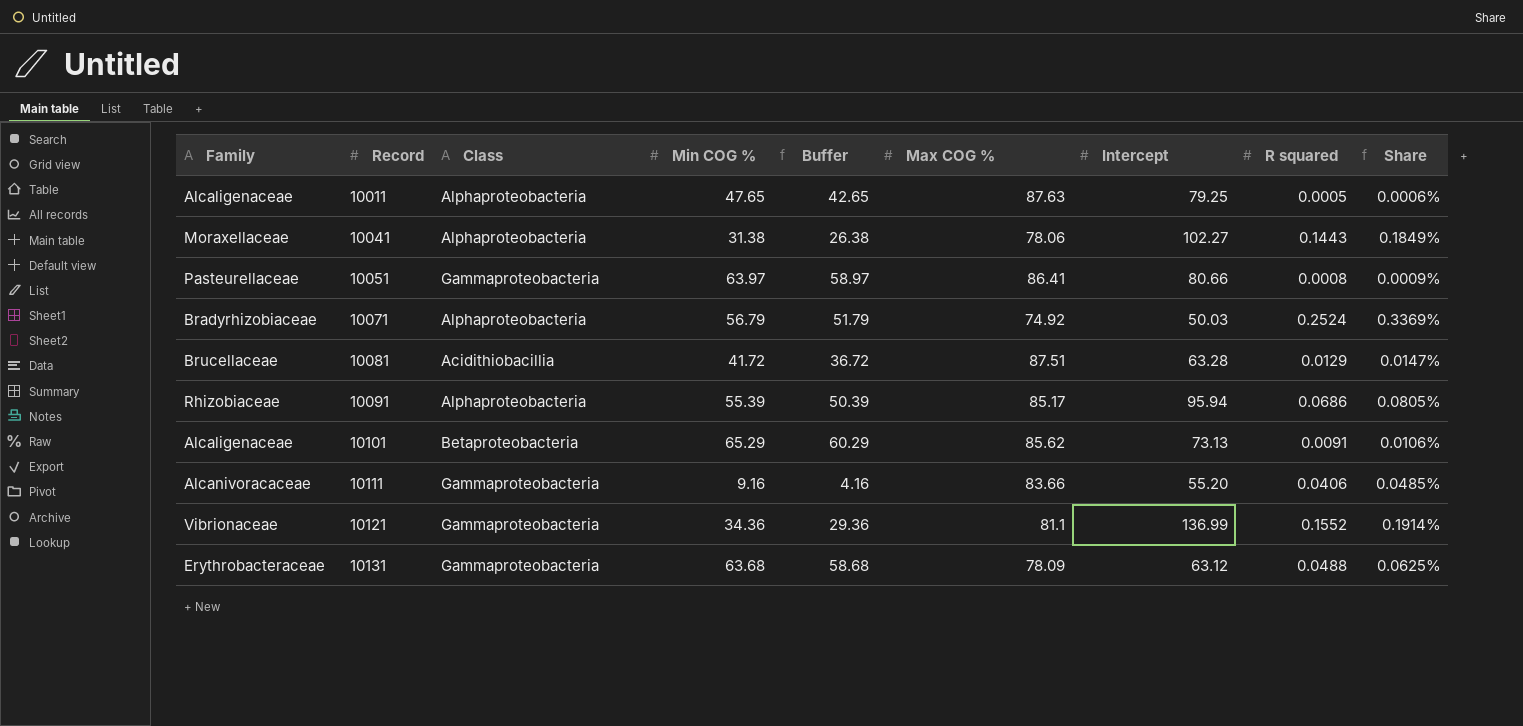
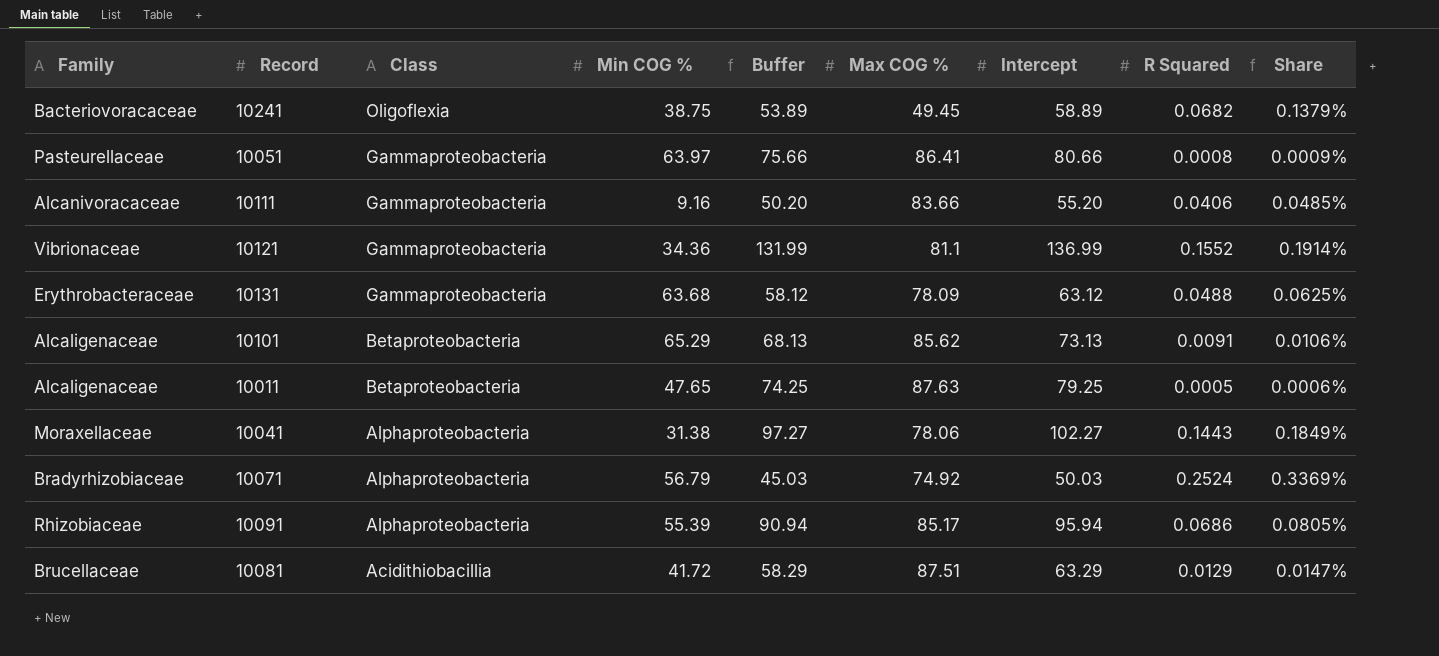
row order: Record ascending -> Class descending
column Buffer | formula: [Min COG %] - 5 -> [Intercept] - 5
column name: R squared -> R Squared
row 10241: none -> Bacteriovoracaceae | Oligoflexia | 38.75 | 53.89 | 49.45 | 58.89 | 0.0682 | 0.1379%
10011 | Class: Alphaproteobacteria -> Betaproteobacteria
10081 | Intercept: 63.28 -> 63.29

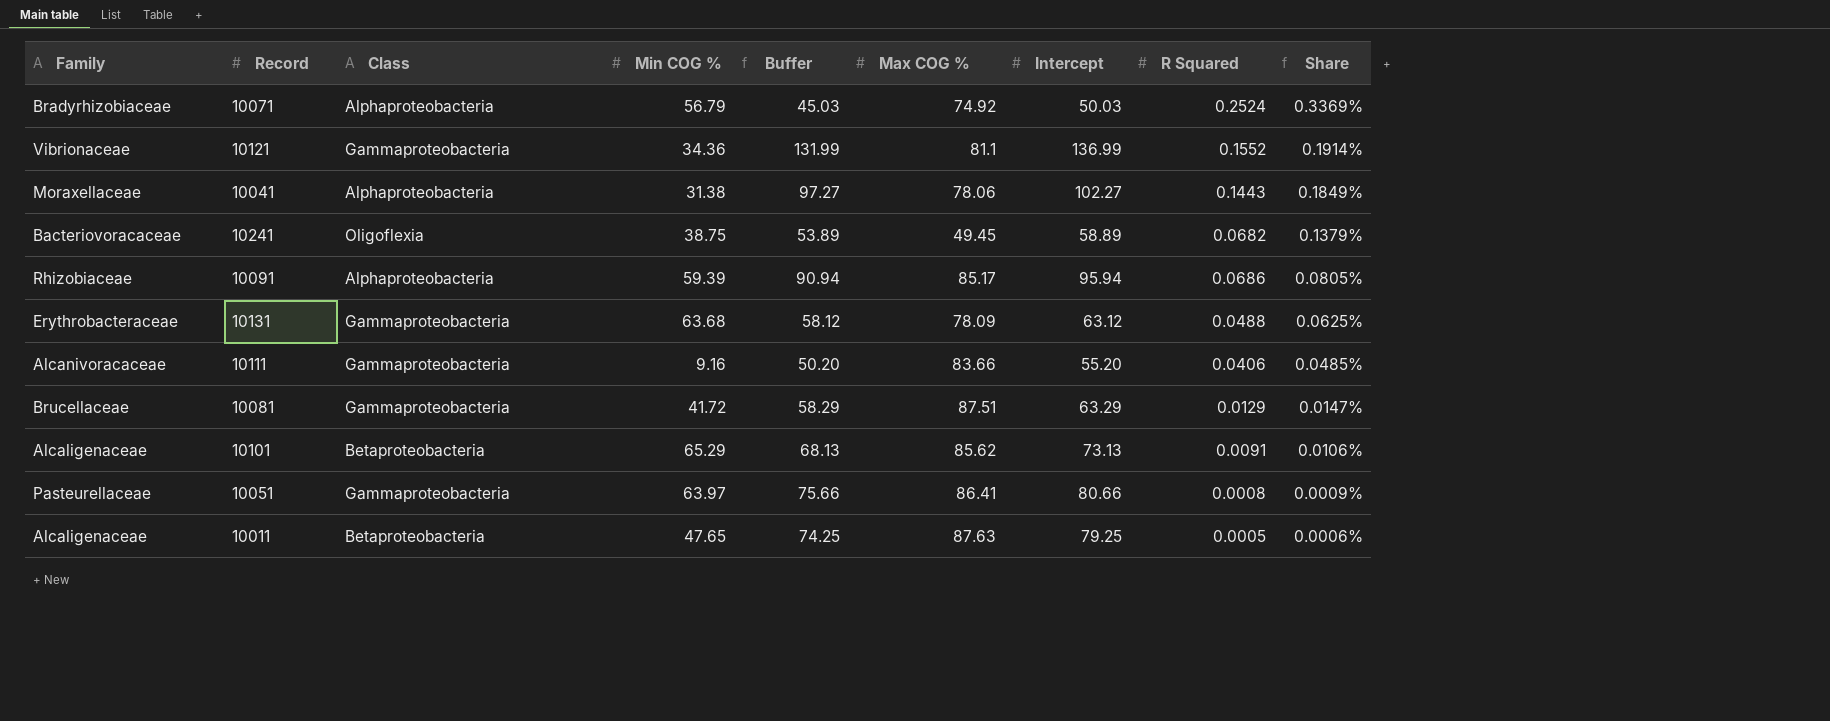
row order: Class descending -> Share descending
10091 | Min COG %: 55.39 -> 59.39
10081 | Class: Acidithiobacillia -> Gammaproteobacteria

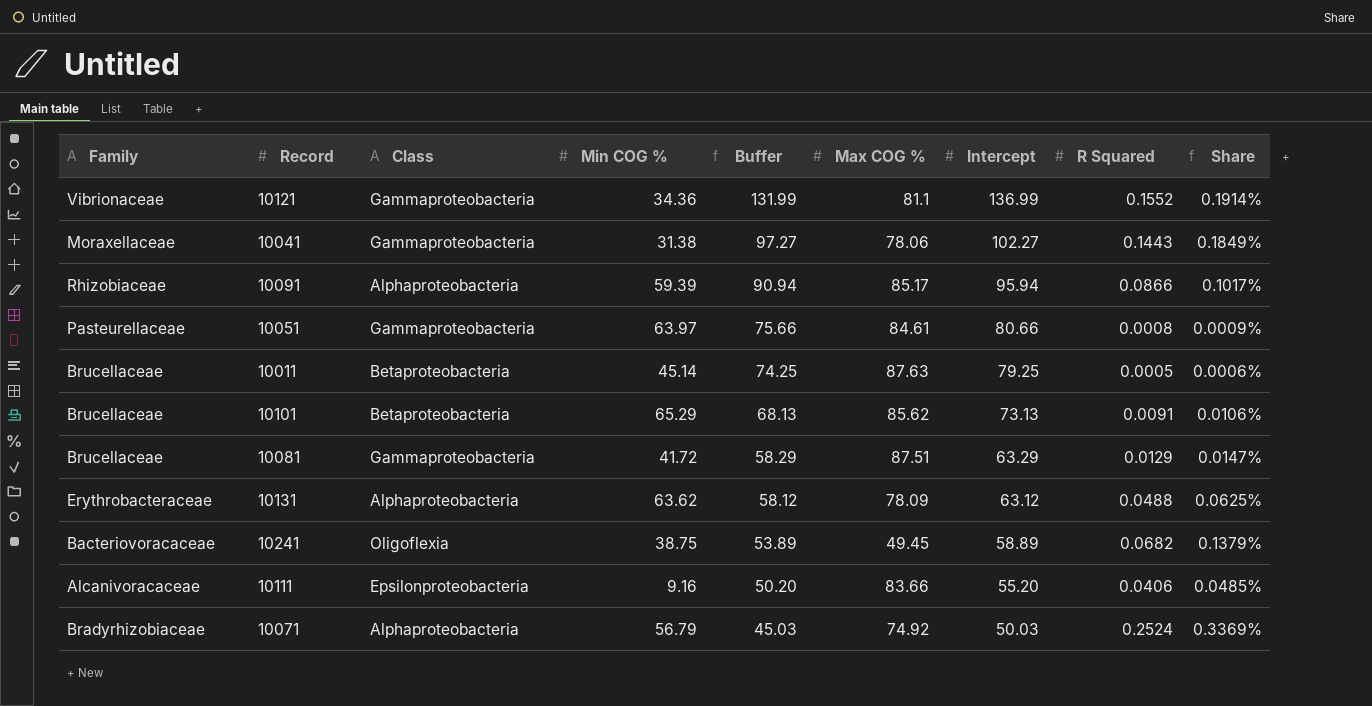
row order: Share descending -> Buffer descending
10041 | Class: Alphaproteobacteria -> Gammaproteobacteria
10091 | R Squared: 0.0686 -> 0.0866
10091 | Share: 0.0805% -> 0.1017%
10051 | Max COG %: 86.41 -> 84.61
10011 | Family: Alcaligenaceae -> Brucellaceae
10011 | Min COG %: 47.65 -> 45.14
10101 | Family: Alcaligenaceae -> Brucellaceae
10131 | Class: Gammaproteobacteria -> Alphaproteobacteria
10131 | Min COG %: 63.68 -> 63.62
10111 | Class: Gammaproteobacteria -> Epsilonproteobacteria

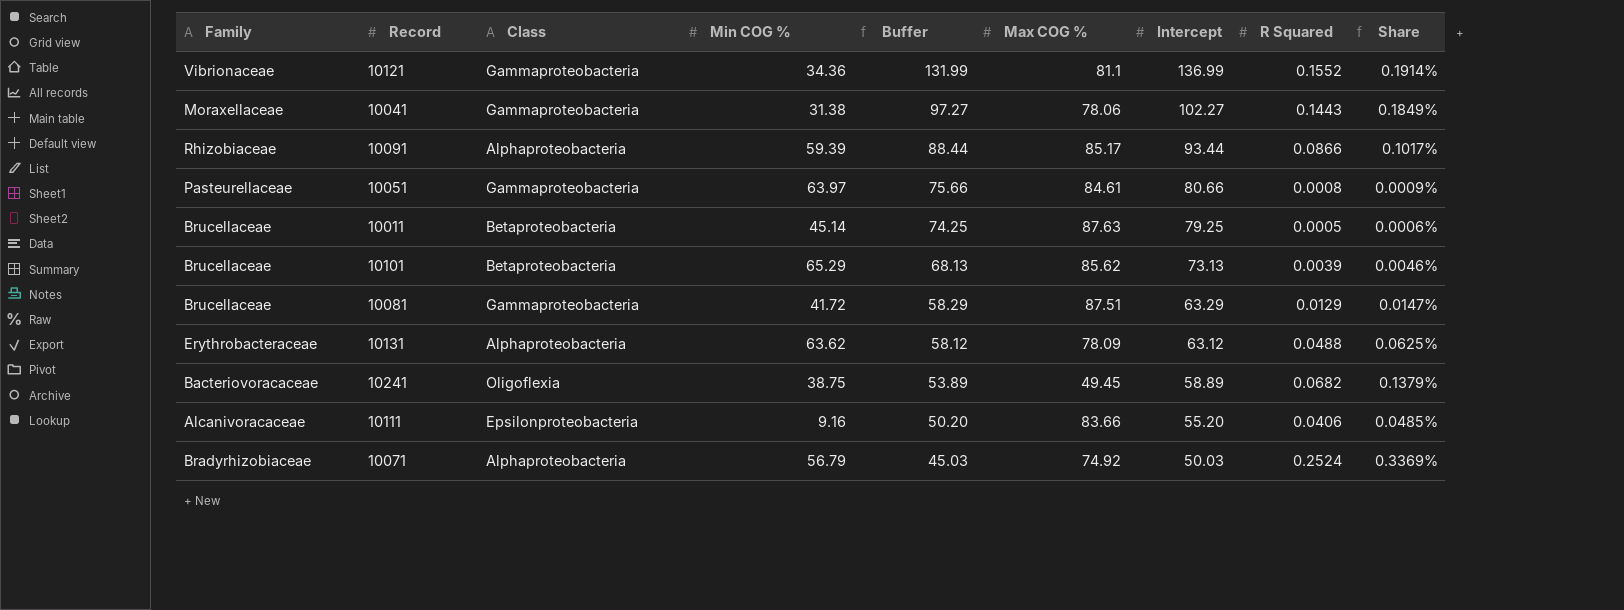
10091 | Buffer: 90.94 -> 88.44
10091 | Intercept: 95.94 -> 93.44
10101 | R Squared: 0.0091 -> 0.0039
10101 | Share: 0.0106% -> 0.0046%

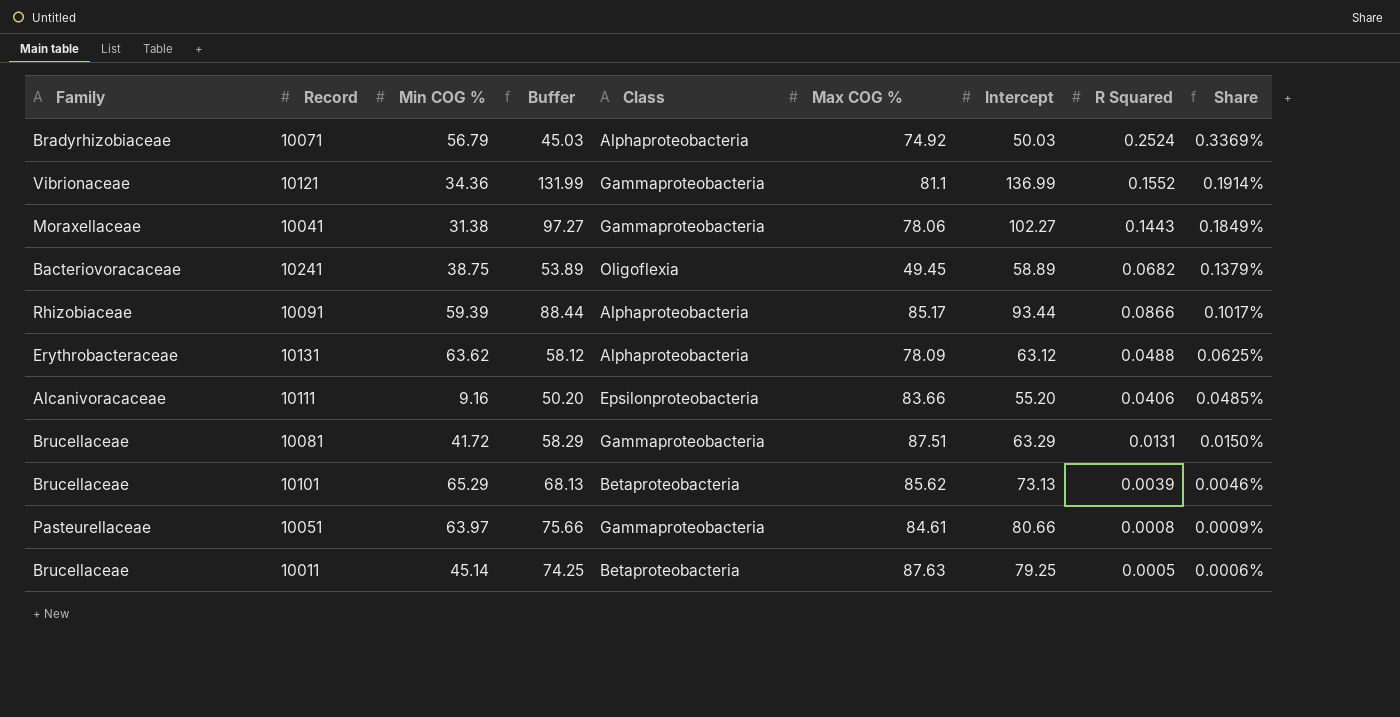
row order: Buffer descending -> Share descending
column Class | position: 3 -> 5
10081 | R Squared: 0.0129 -> 0.0131
10081 | Share: 0.0147% -> 0.0150%

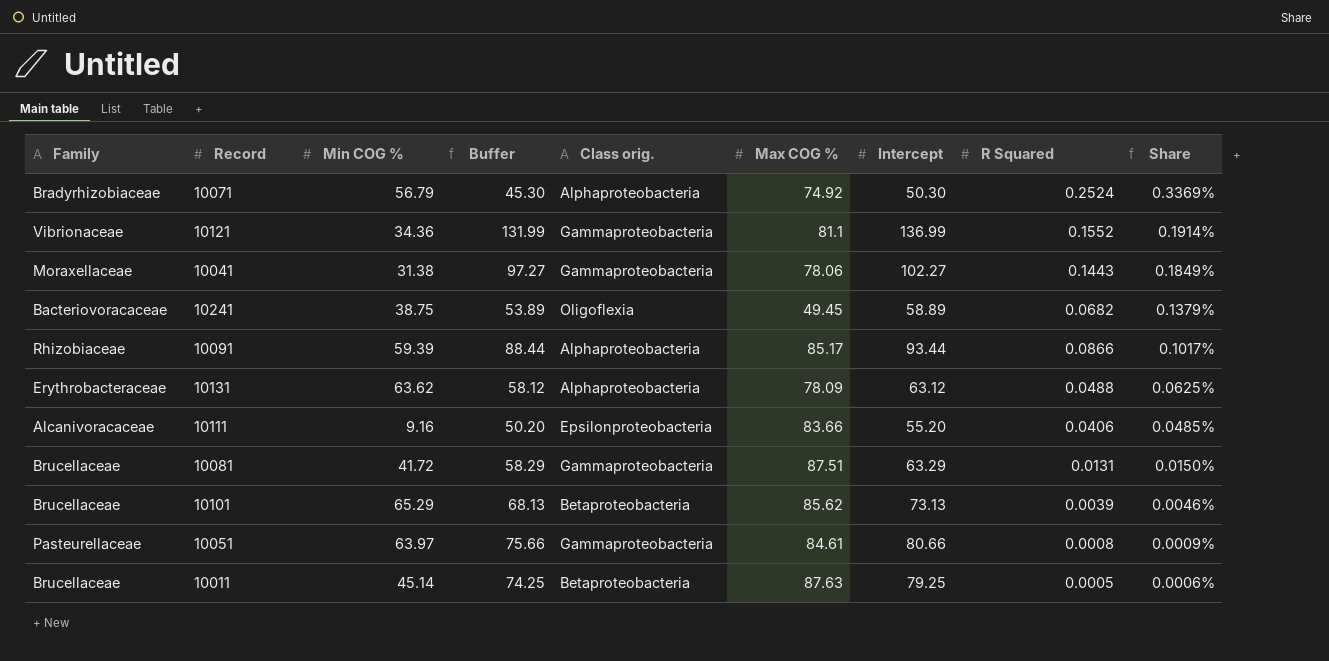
column name: Class -> Class orig.
10071 | Buffer: 45.03 -> 45.30
10071 | Intercept: 50.03 -> 50.30

